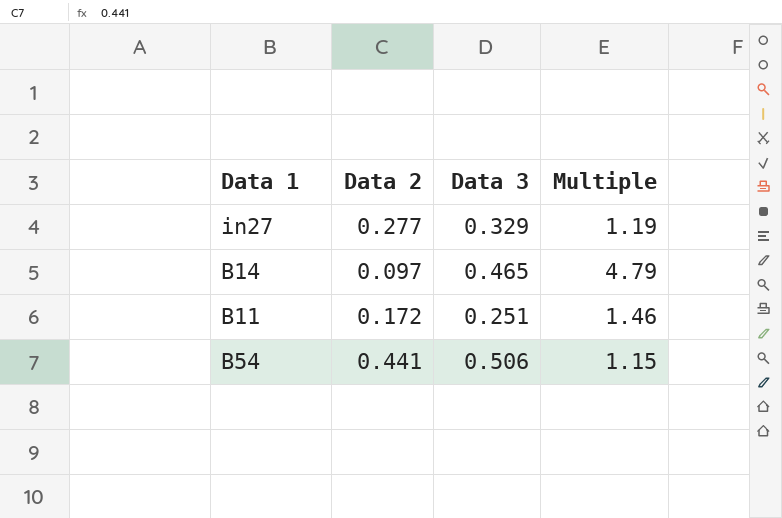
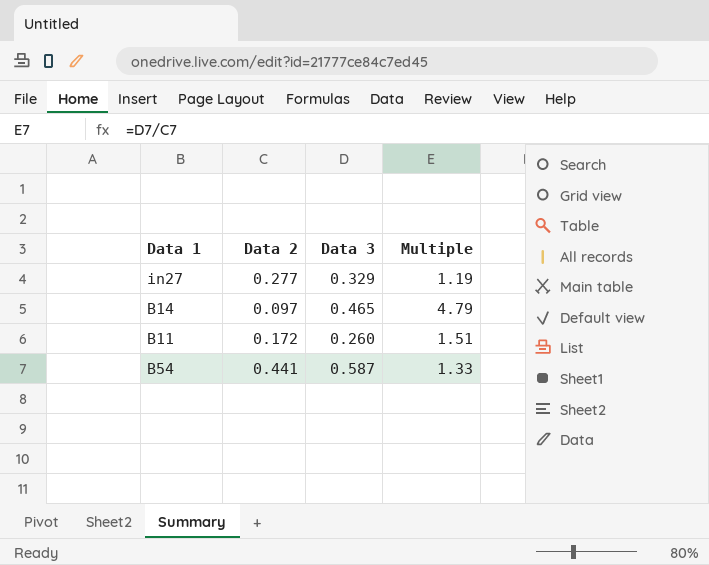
B11 | Data 3: 0.251 -> 0.260
B11 | Multiple: 1.46 -> 1.51
B54 | Data 3: 0.506 -> 0.587
B54 | Multiple: 1.15 -> 1.33

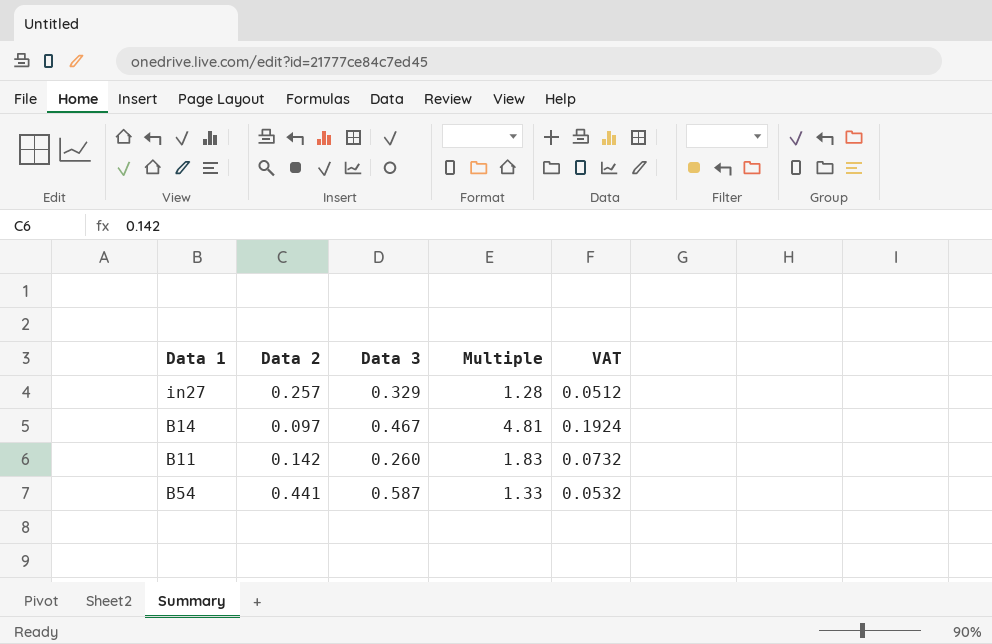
column VAT | formula: none -> [Multiple] * 0.04
in27 | Data 2: 0.277 -> 0.257
in27 | Multiple: 1.19 -> 1.28
B14 | Data 3: 0.465 -> 0.467
B14 | Multiple: 4.79 -> 4.81
B11 | Data 2: 0.172 -> 0.142
B11 | Multiple: 1.51 -> 1.83

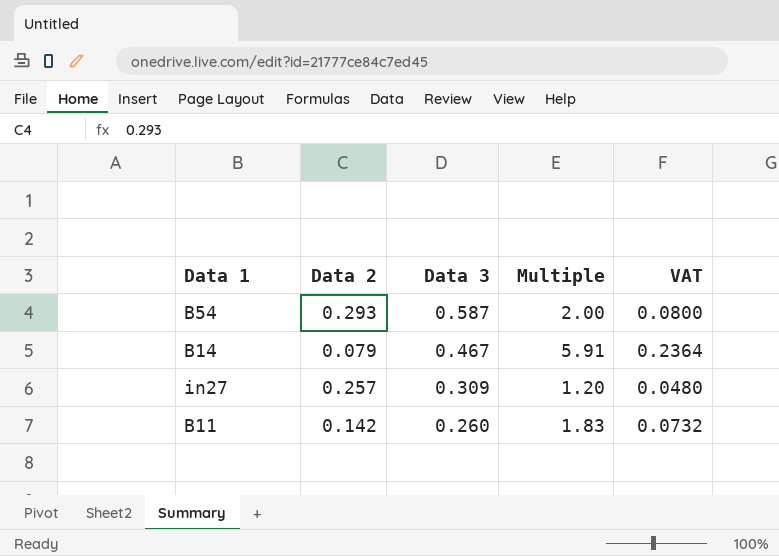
row order: none -> Data 3 descending
B54 | Data 2: 0.441 -> 0.293
B54 | Multiple: 1.33 -> 2.00
B54 | VAT: 0.0532 -> 0.0800
B14 | Data 2: 0.097 -> 0.079
B14 | Multiple: 4.81 -> 5.91
B14 | VAT: 0.1924 -> 0.2364
in27 | Data 3: 0.329 -> 0.309
in27 | Multiple: 1.28 -> 1.20
in27 | VAT: 0.0512 -> 0.0480

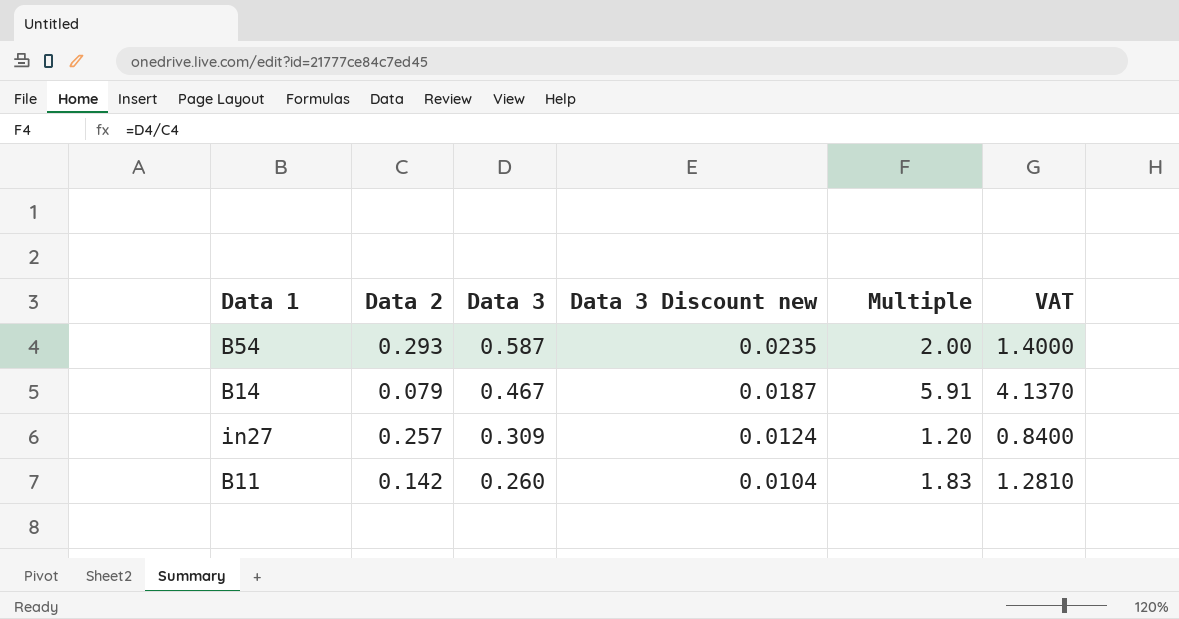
column Data 3 Discount new | formula: none -> [Data 3] * 0.04
column VAT | formula: [Multiple] * 0.04 -> [Multiple] * 0.7

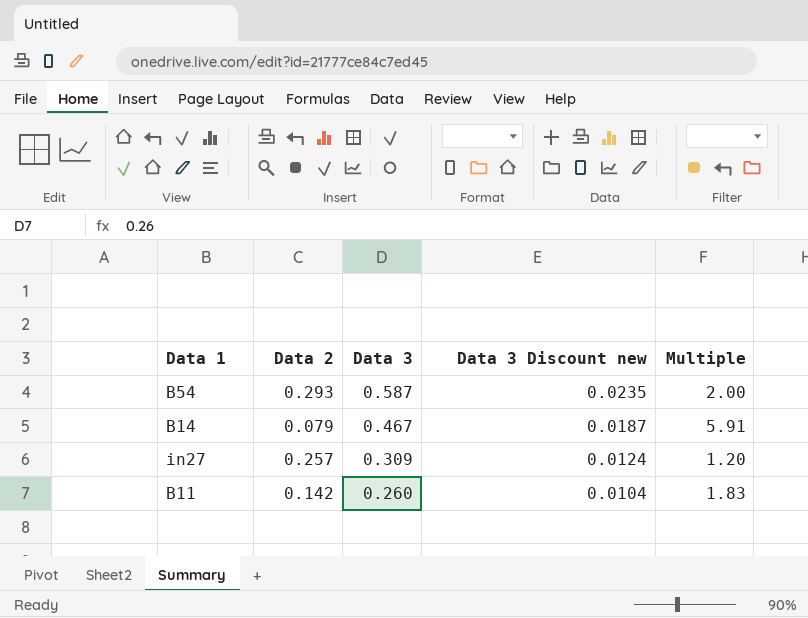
column VAT | formula: [Multiple] * 0.7 -> none

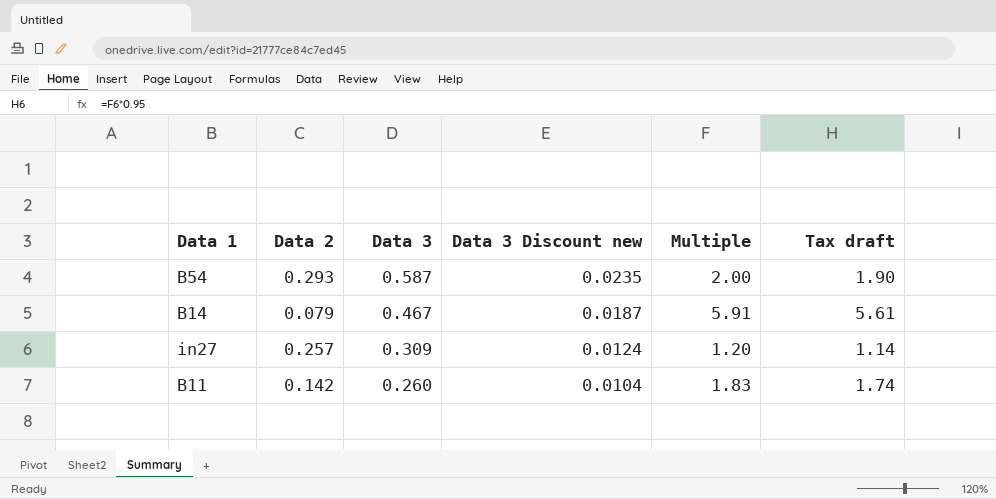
column Tax draft | formula: none -> [Multiple] * 0.95

